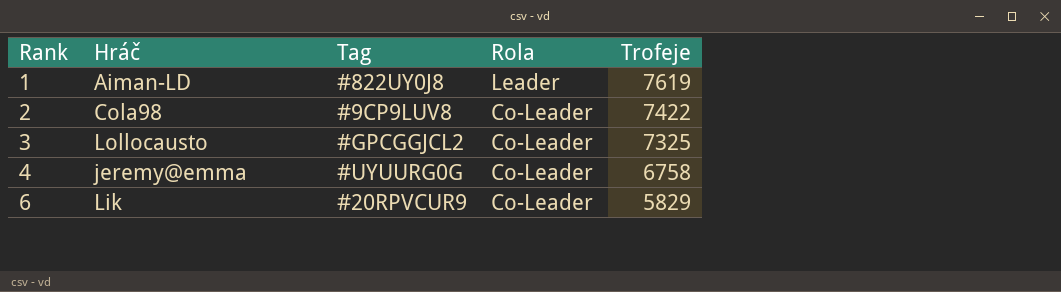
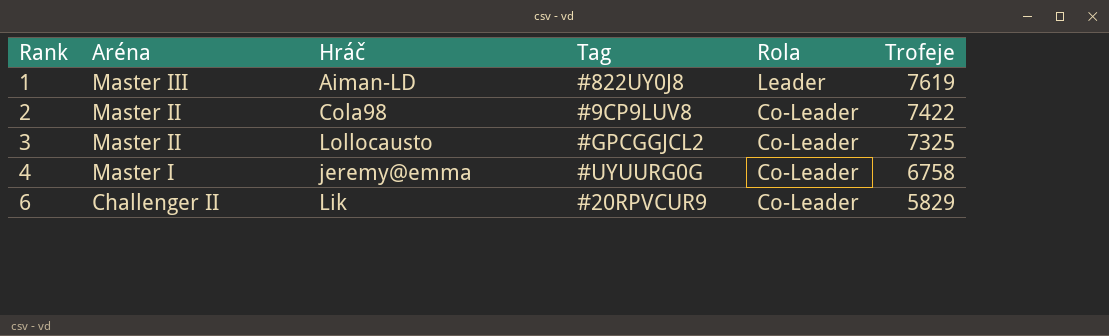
column Aréna | position: none -> 2

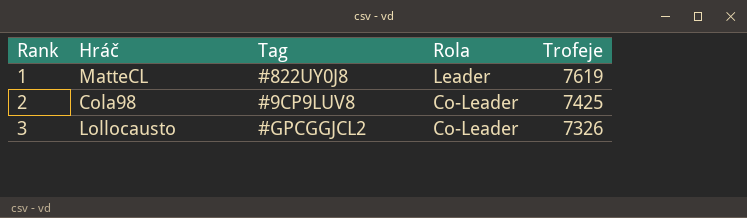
column Aréna | position: 2 -> none
row 4: Master I | jeremy@emma | #UYUURG0G | Co-Leader | 6758 -> none
row 6: Challenger II | Lik | #20RPVCUR9 | Co-Leader | 5829 -> none
1 | Hráč: Aiman-LD -> MatteCL
2 | Trofeje: 7422 -> 7425
3 | Trofeje: 7325 -> 7326

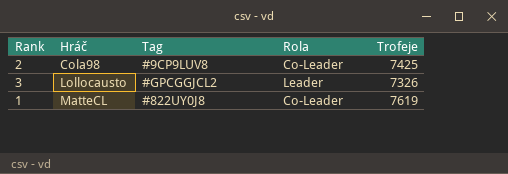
row order: Rank ascending -> Hráč ascending
3 | Rola: Co-Leader -> Leader
1 | Rola: Leader -> Co-Leader

